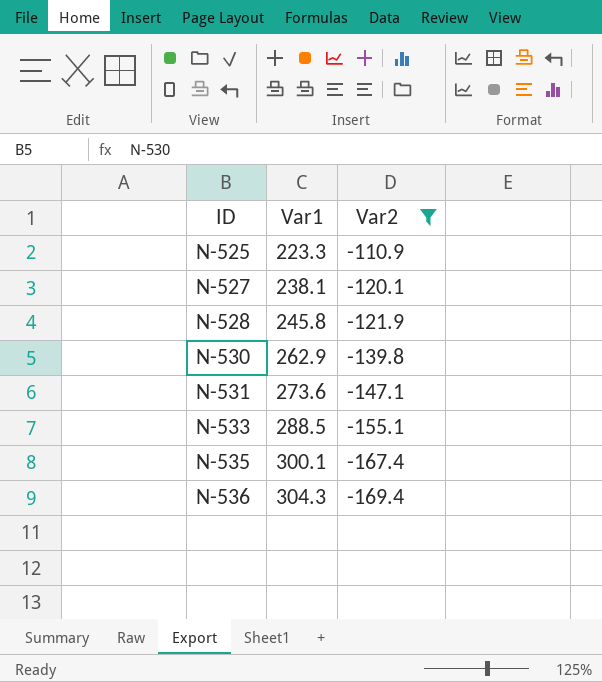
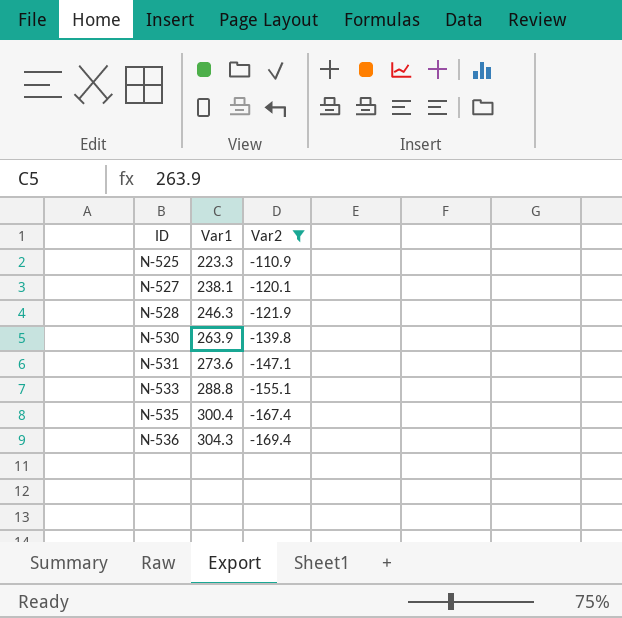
N-528 | Var1: 245.8 -> 246.3
N-530 | Var1: 262.9 -> 263.9
N-533 | Var1: 288.5 -> 288.8
N-535 | Var1: 300.1 -> 300.4

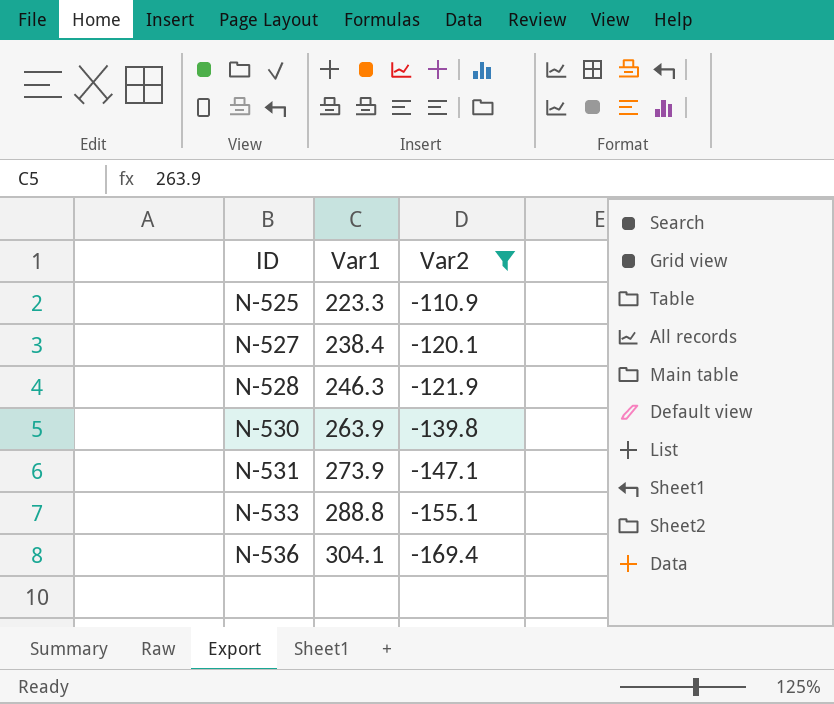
row N-535: 300.4 | -167.4 -> none
N-527 | Var1: 238.1 -> 238.4
N-531 | Var1: 273.6 -> 273.9
N-536 | Var1: 304.3 -> 304.1

